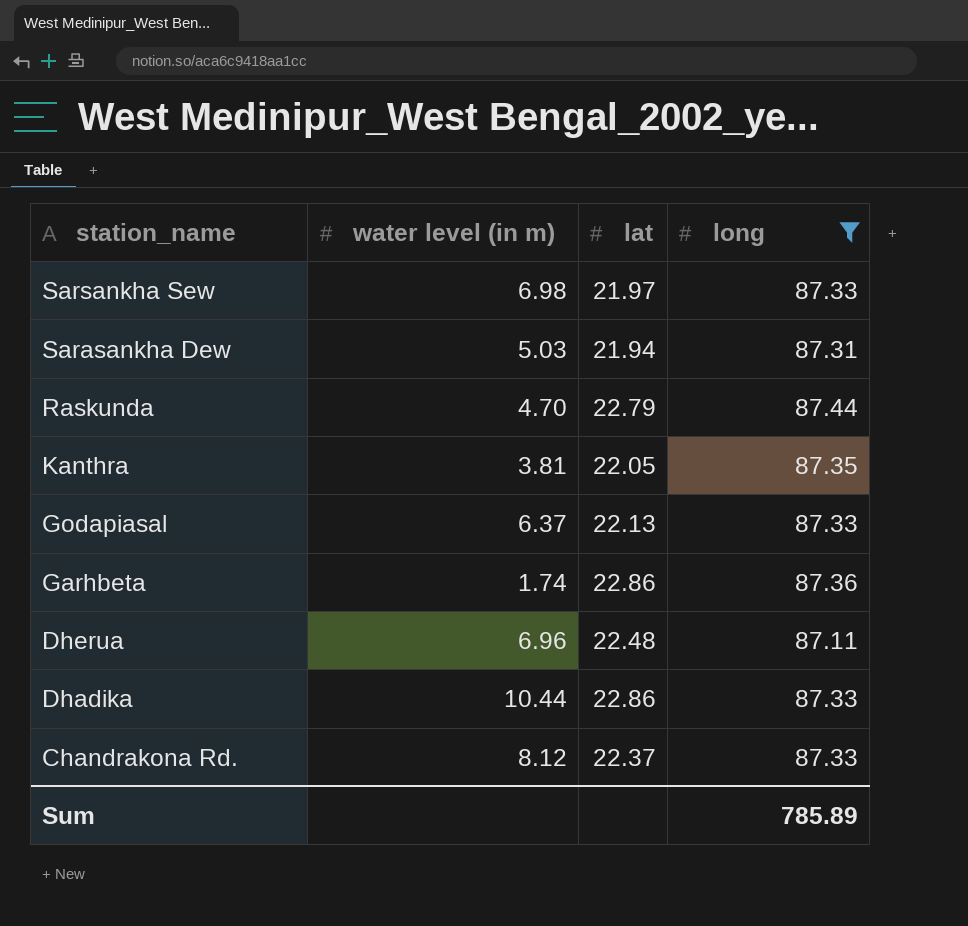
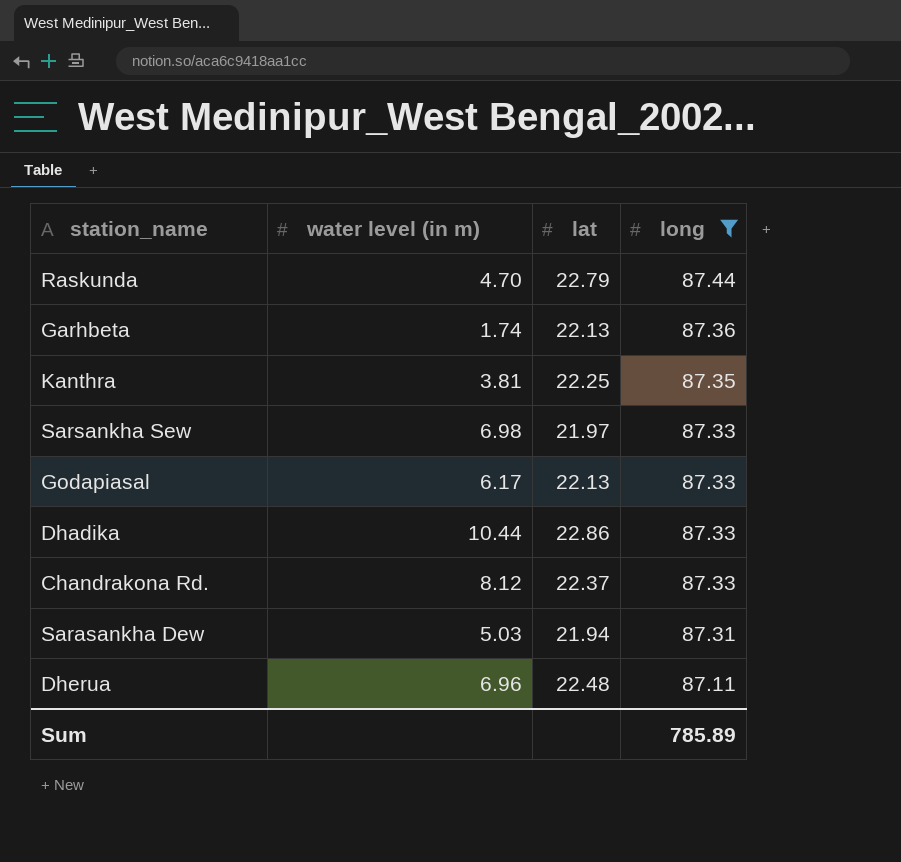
row order: station_name descending -> long descending
Garhbeta | lat: 22.86 -> 22.13
Kanthra | lat: 22.05 -> 22.25
Godapiasal | water level (in m): 6.37 -> 6.17

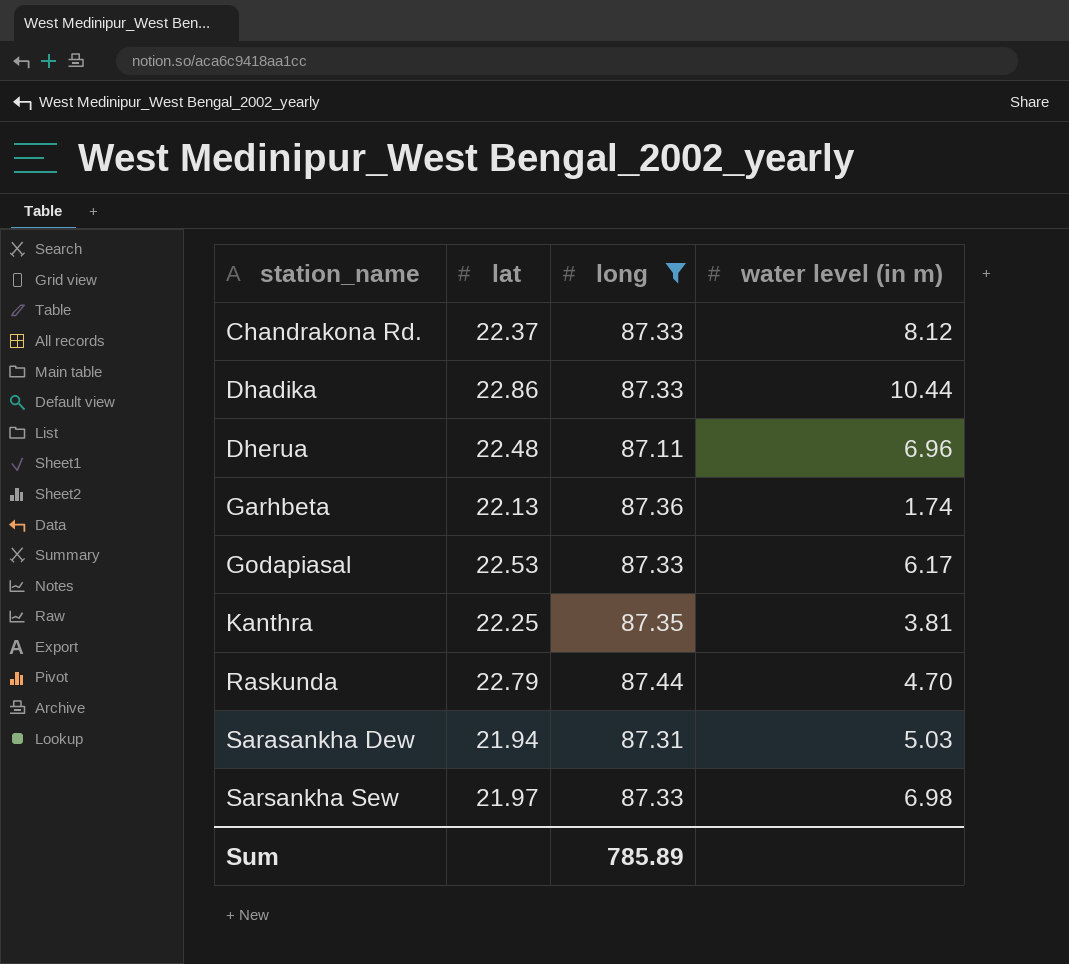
row order: long descending -> station_name ascending
column water level (in m) | position: 2 -> 4
Godapiasal | lat: 22.13 -> 22.53

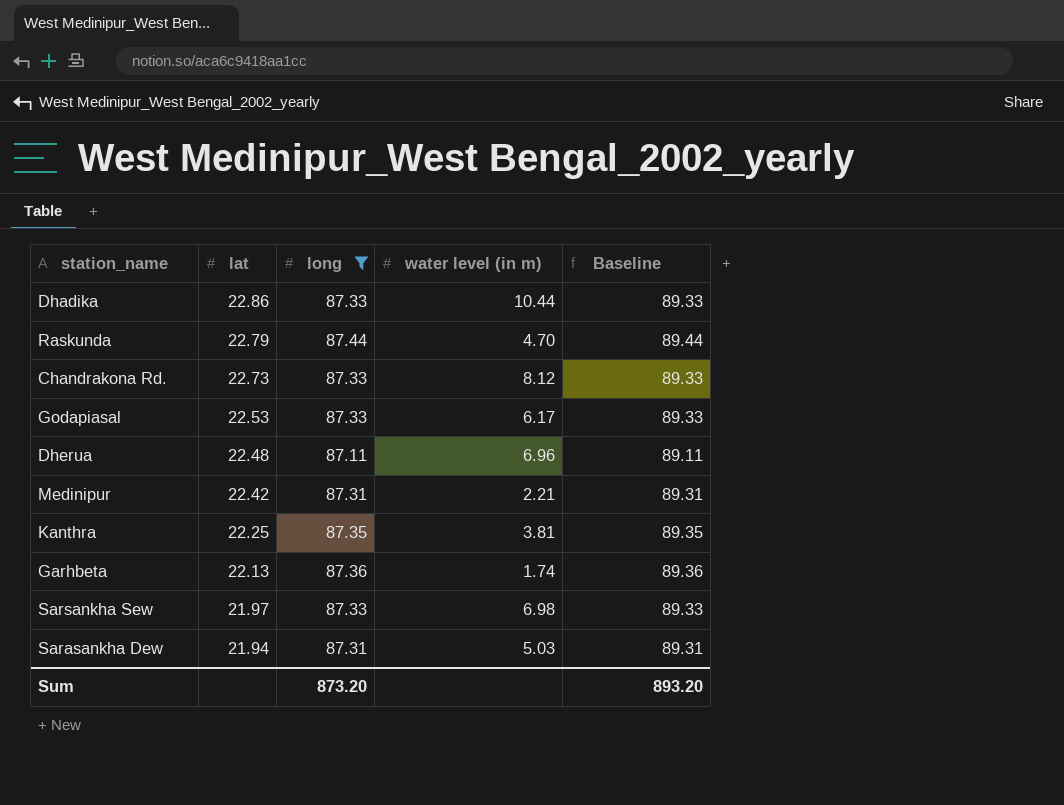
row order: station_name ascending -> lat descending
column Baseline | formula: none -> [long] + 2
Chandrakona Rd. | lat: 22.37 -> 22.73
row Medinipur: none -> 22.42 | 87.31 | 2.21 | 89.31
Sum | long: 785.89 -> 873.20

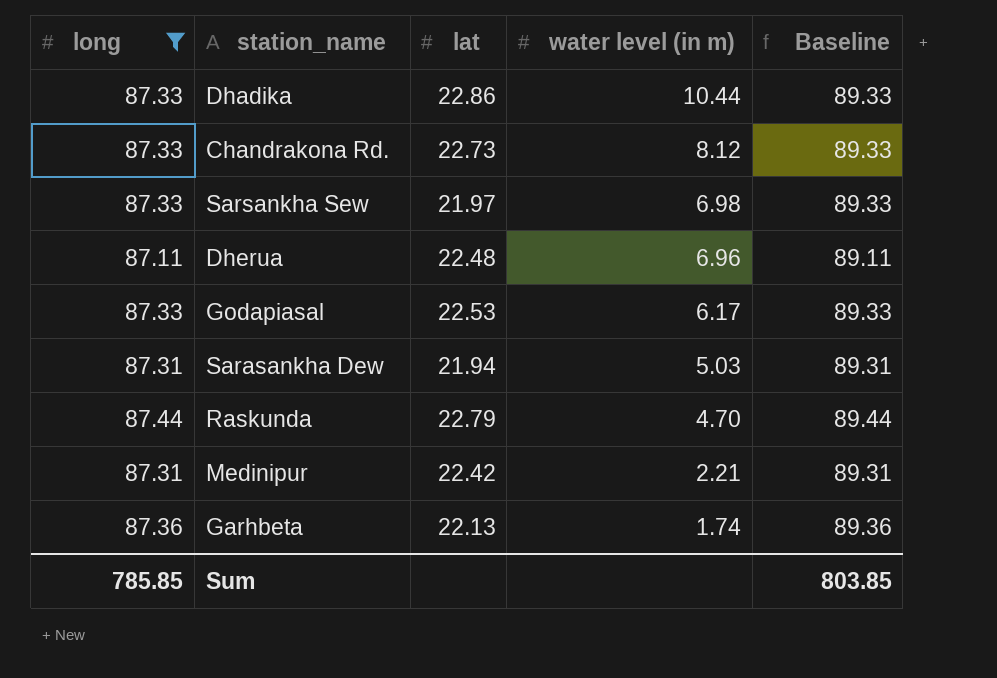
row order: lat descending -> water level (in m) descending
column long | position: 3 -> 1
row Kanthra: 22.25 | 87.35 | 3.81 | 89.35 -> none
Sum | long: 873.20 -> 785.85
Sum | Baseline: 893.20 -> 803.85

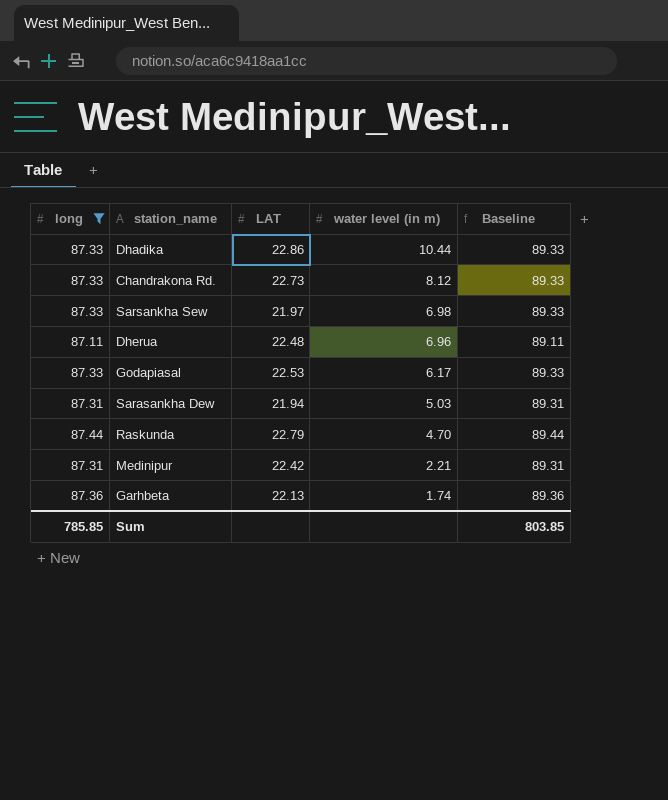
column name: lat -> LAT

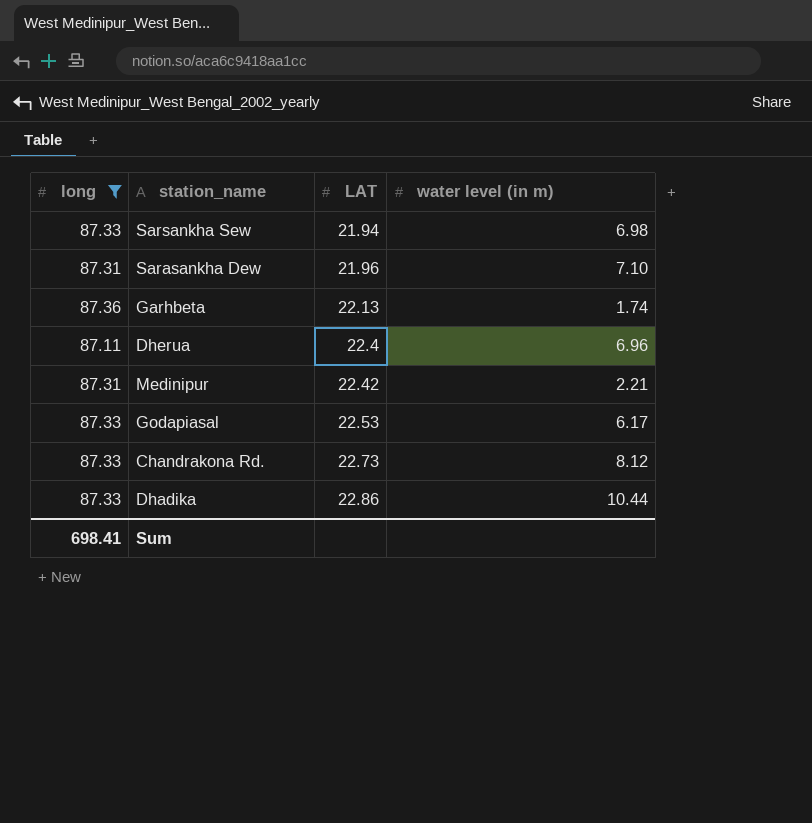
row order: water level (in m) descending -> LAT ascending
column Baseline | formula: [long] + 2 -> none
row Raskunda: 87.44 | 22.79 | 4.70 | 89.44 -> none
Sarsankha Sew | LAT: 21.97 -> 21.94
Sarasankha Dew | LAT: 21.94 -> 21.96
Sarasankha Dew | water level (in m): 5.03 -> 7.10
Dherua | LAT: 22.48 -> 22.4
Sum | long: 785.85 -> 698.41

